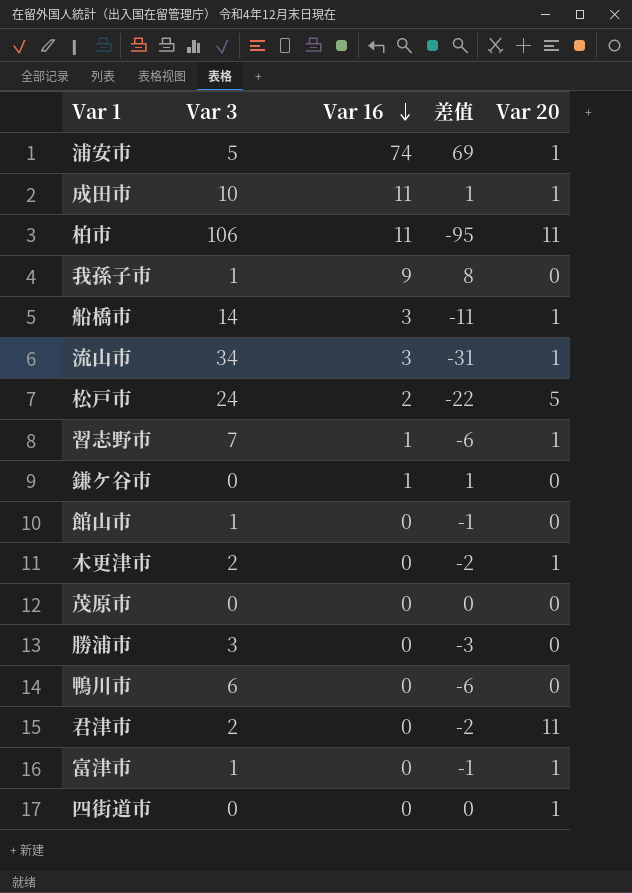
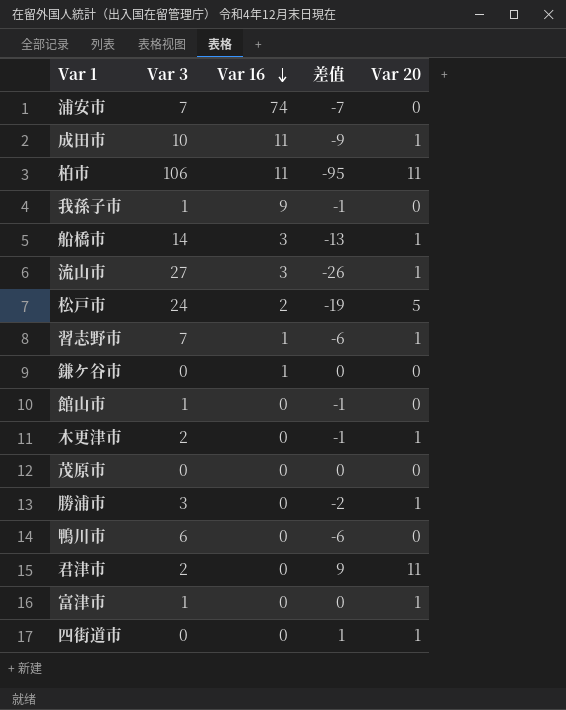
column 差值 | formula: [Var 16] - [Var 3] -> [Var 20] - [Var 3]
浦安市 | Var 3: 5 -> 7
浦安市 | Var 20: 1 -> 0
流山市 | Var 3: 34 -> 27
勝浦市 | Var 20: 0 -> 1

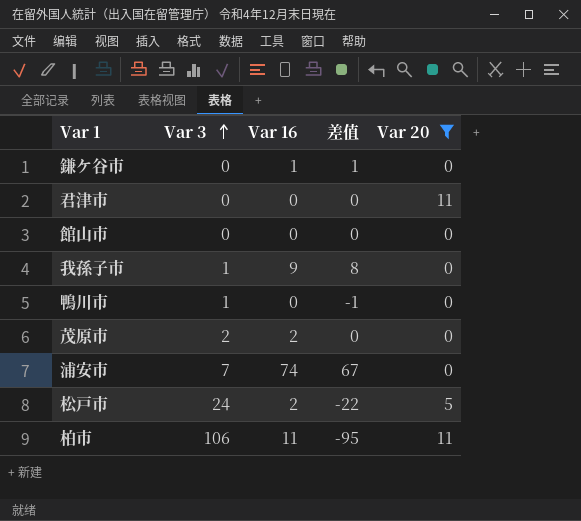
filter: none -> Var 20 != 1
row order: Var 16 descending -> Var 3 ascending
column 差值 | formula: [Var 20] - [Var 3] -> [Var 16] - [Var 3]
君津市 | Var 3: 2 -> 0
館山市 | Var 3: 1 -> 0
鴨川市 | Var 3: 6 -> 1
茂原市 | Var 3: 0 -> 2
茂原市 | Var 16: 0 -> 2

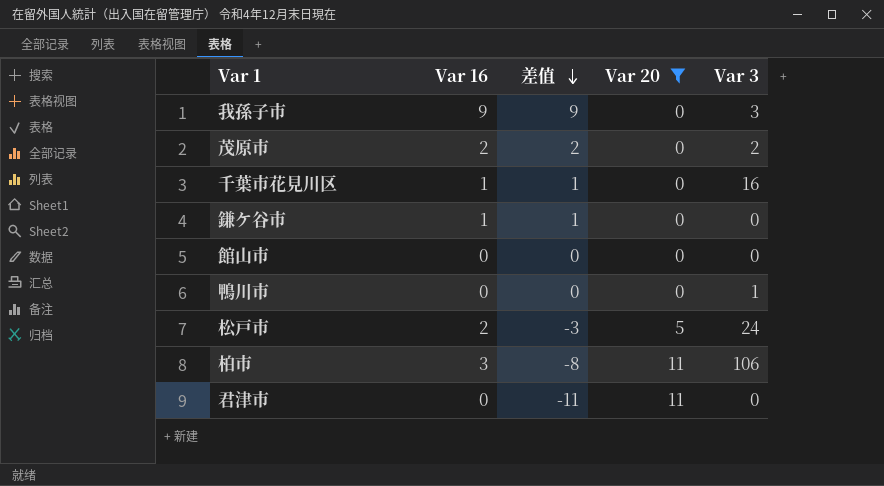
row order: Var 3 ascending -> 差值 descending
column 差值 | formula: [Var 16] - [Var 3] -> [Var 16] - [Var 20]
column Var 3 | position: 2 -> 5
row 浦安市: 7 | 74 | 67 | 0 -> none
我孫子市 | Var 3: 1 -> 3
row 千葉市花見川区: none -> 1 | 1 | 0 | 16
柏市 | Var 16: 11 -> 3

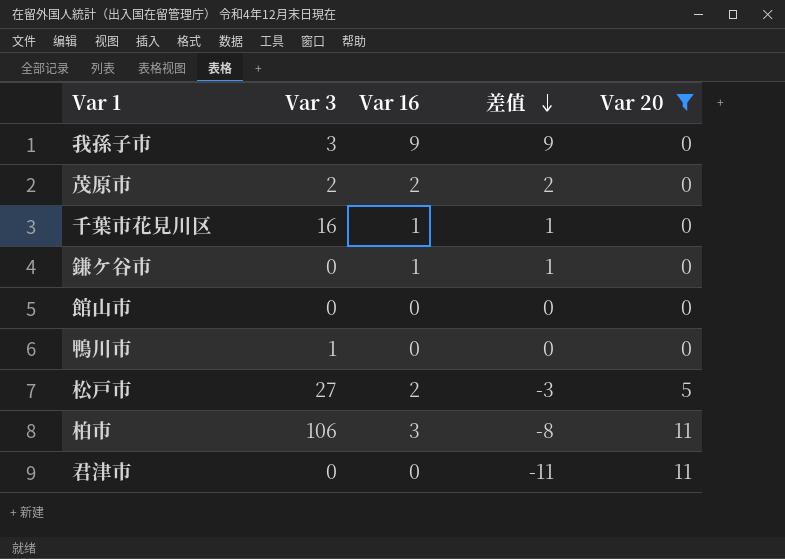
column Var 3 | position: 5 -> 2
松戸市 | Var 3: 24 -> 27

